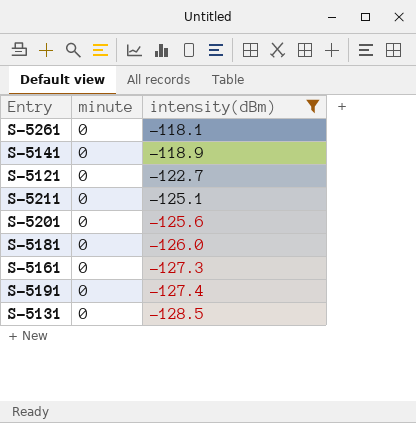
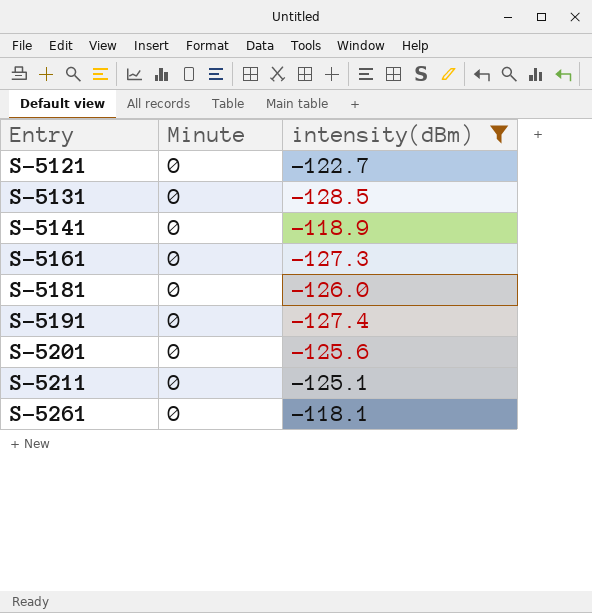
row order: intensity(dBm) descending -> Entry ascending
column name: minute -> Minute

